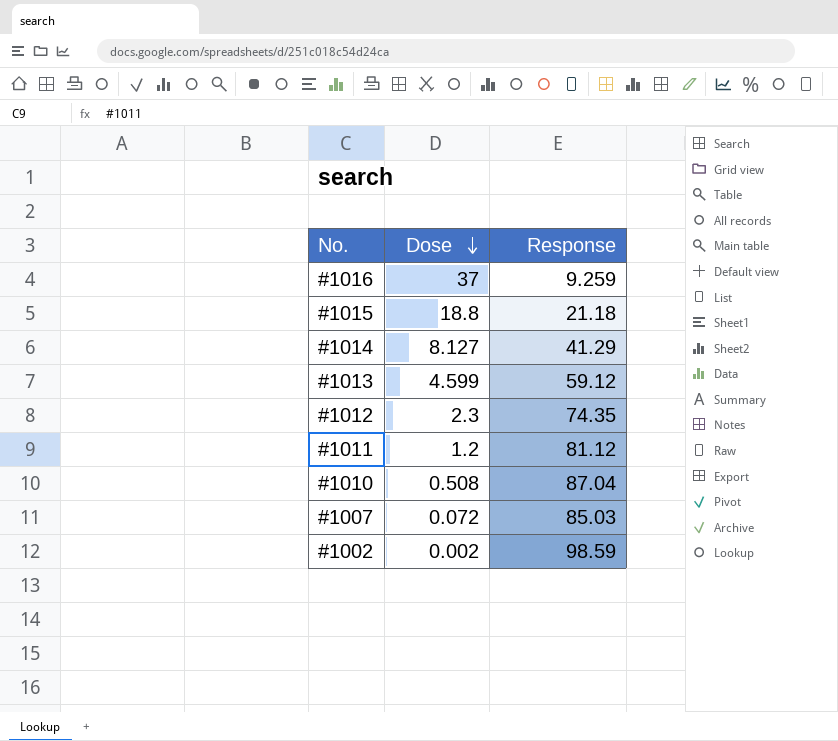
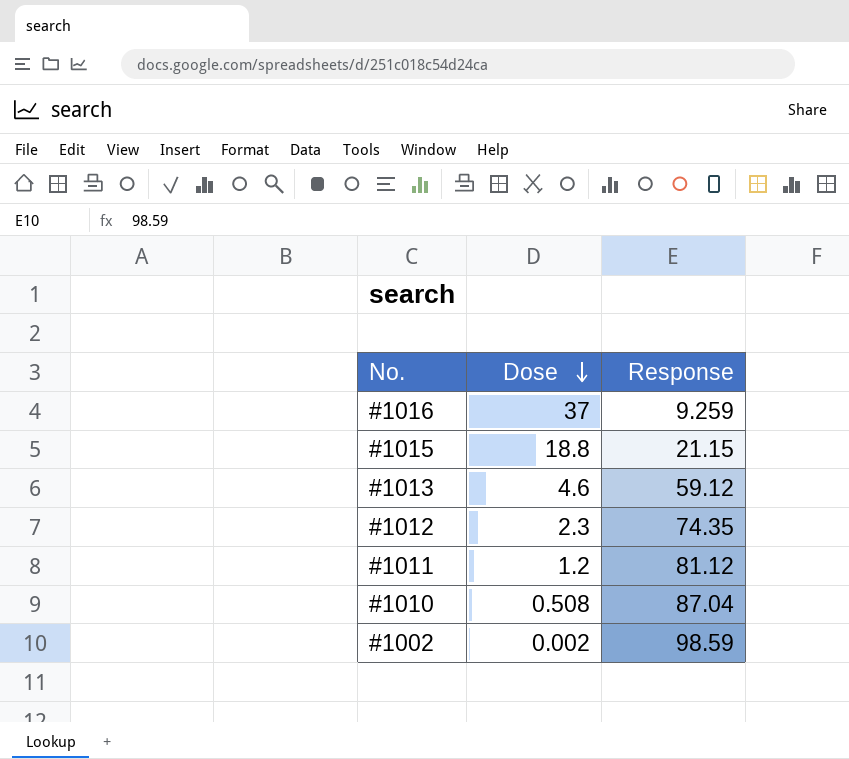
row #1014: 8.127 | 41.29 -> none
row #1007: 0.072 | 85.03 -> none
#1015 | Response: 21.18 -> 21.15
#1013 | Dose: 4.599 -> 4.6

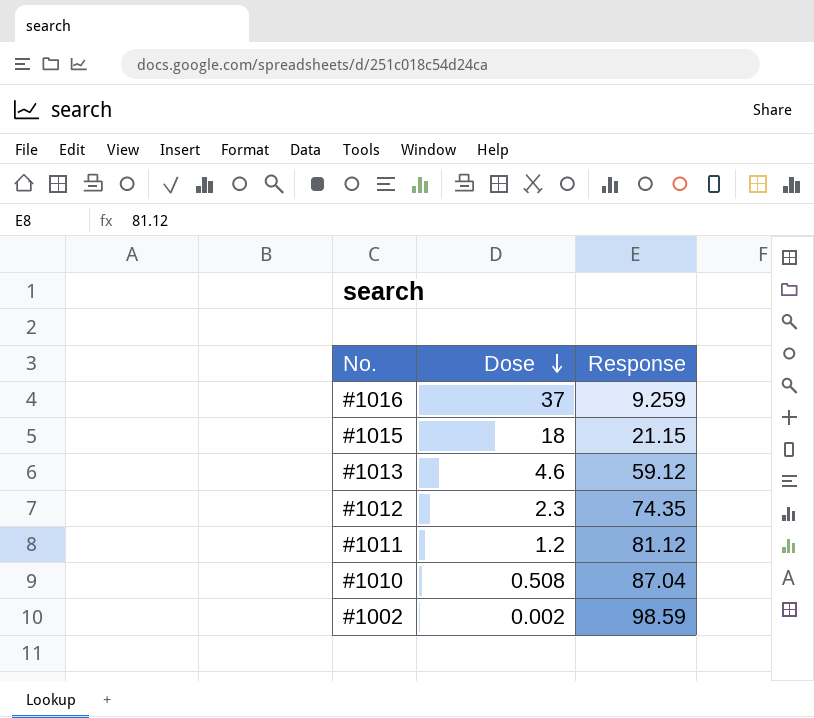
#1015 | Dose: 18.8 -> 18

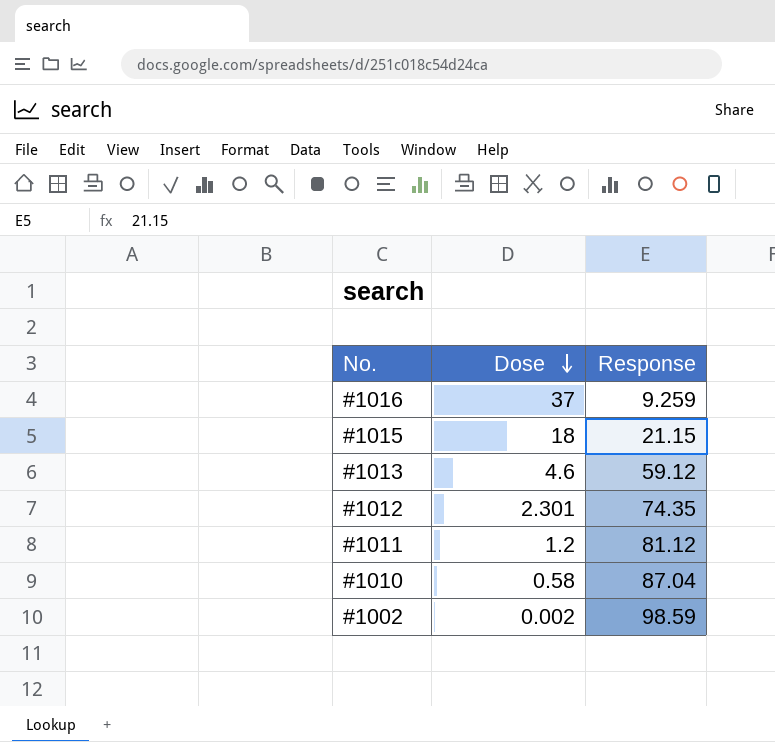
#1012 | Dose: 2.3 -> 2.301
#1010 | Dose: 0.508 -> 0.58

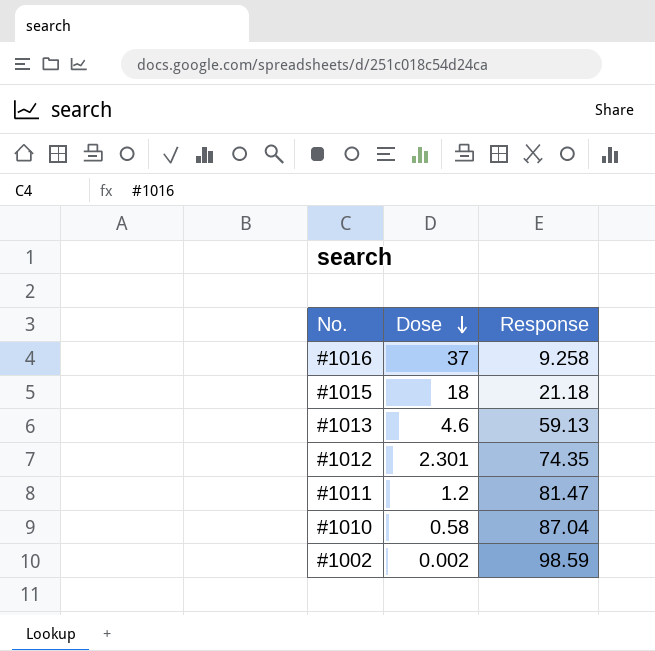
#1016 | Response: 9.259 -> 9.258
#1015 | Response: 21.15 -> 21.18
#1013 | Response: 59.12 -> 59.13
#1011 | Response: 81.12 -> 81.47

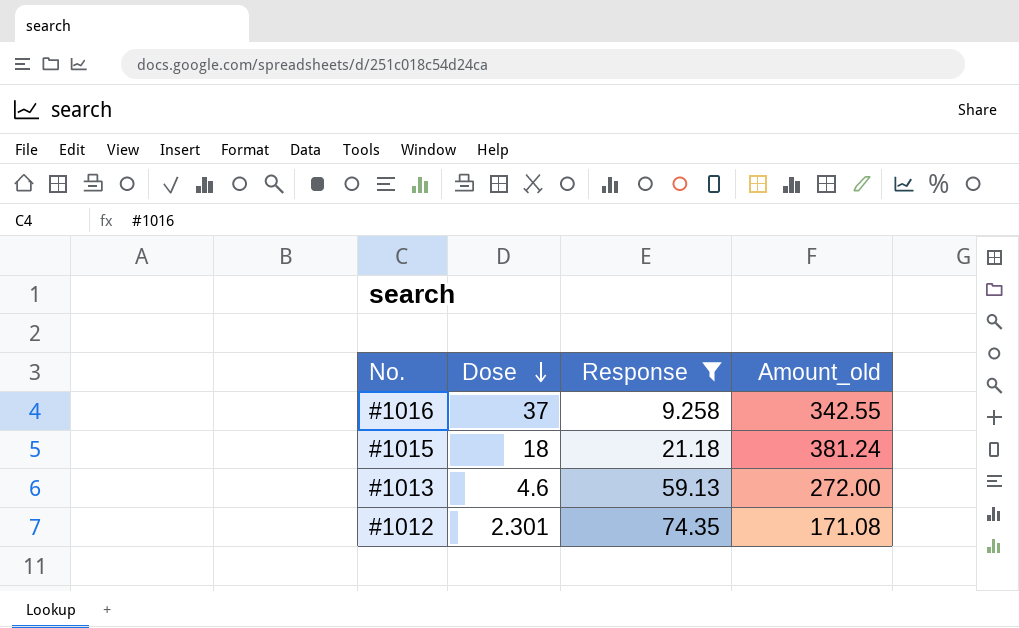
filter: none -> Response <= 74.35
column Amount_old | formula: none -> [Dose] * [Response]

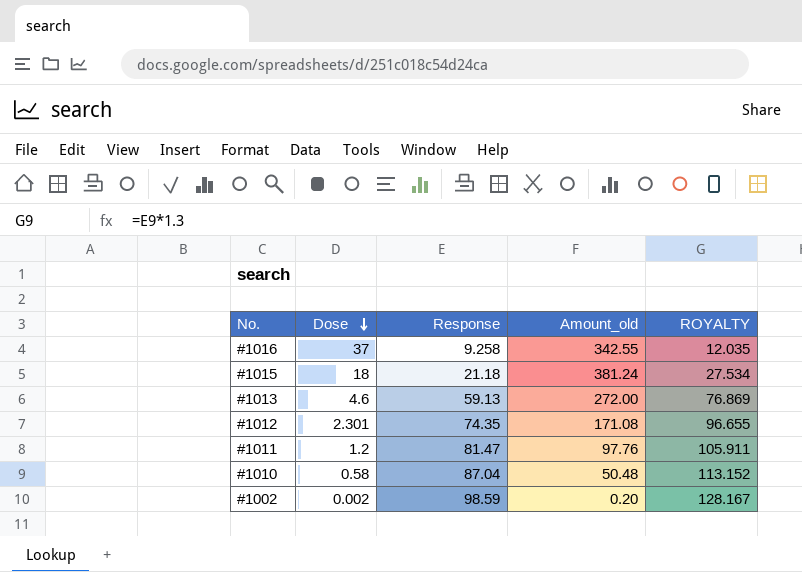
filter: Response <= 74.35 -> none
column ROYALTY | formula: none -> [Response] * 1.3

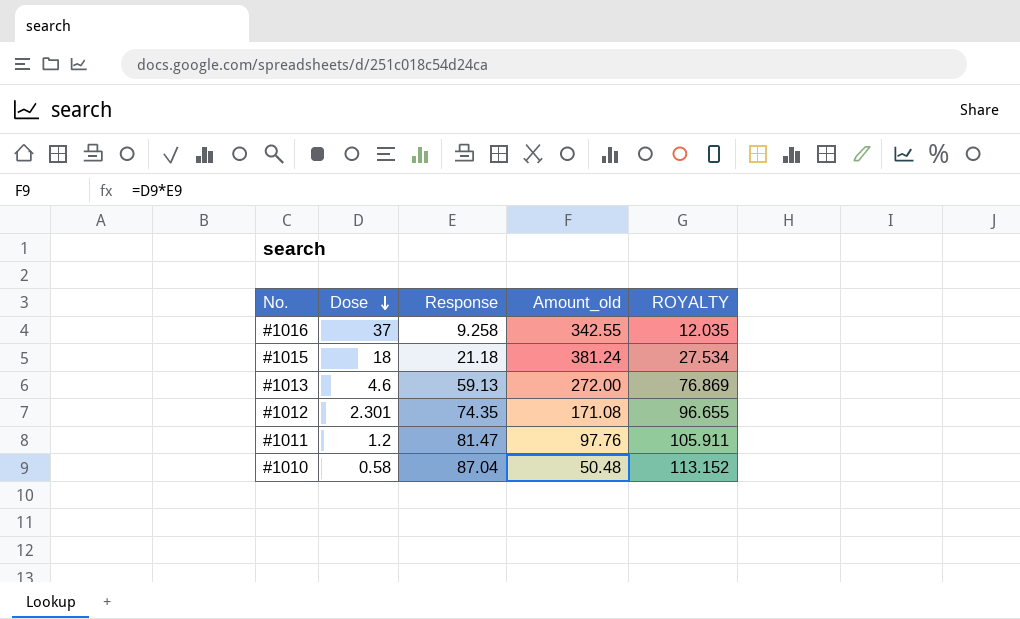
row #1002: 0.002 | 98.59 | 0.20 | 128.167 -> none

